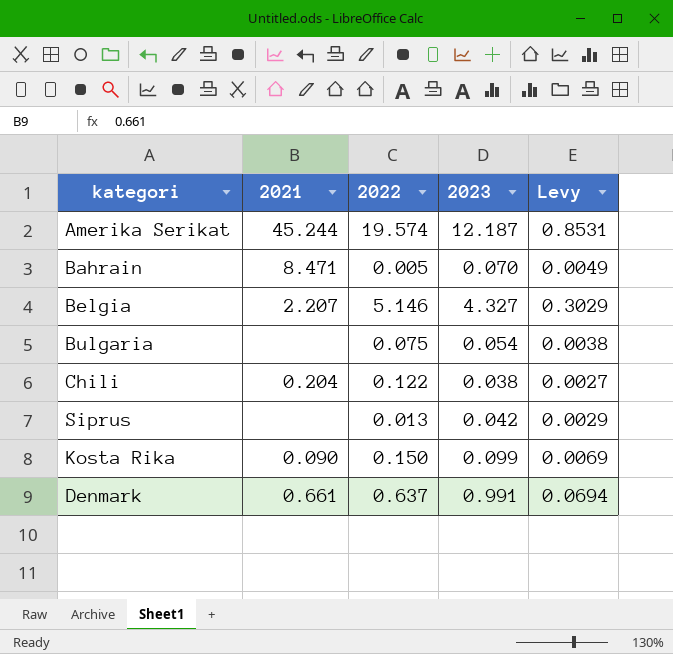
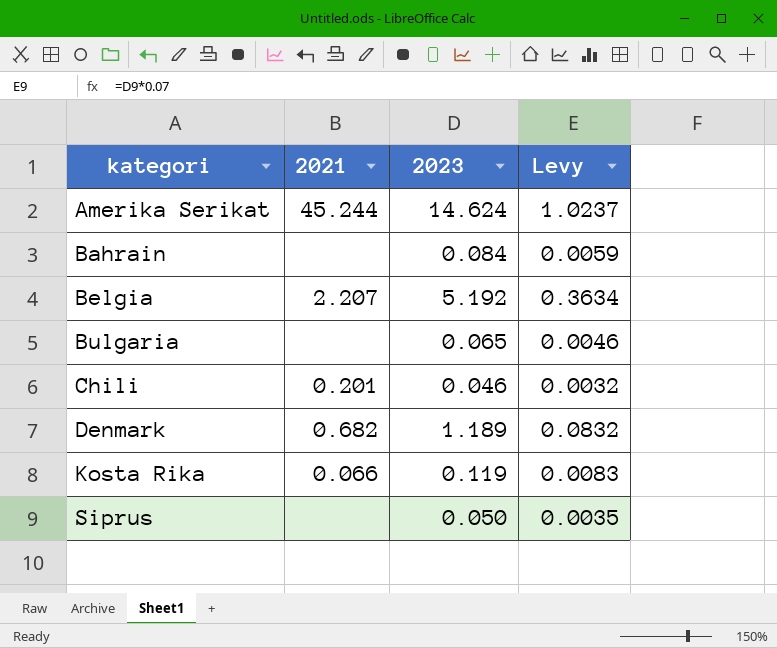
row order: none -> kategori ascending
column 2022 | position: 3 -> none
Amerika Serikat | 2023: 12.187 -> 14.624
Amerika Serikat | Levy: 0.8531 -> 1.0237
Bahrain | 2021: 8.471 -> none
Bahrain | 2023: 0.070 -> 0.084
Bahrain | Levy: 0.0049 -> 0.0059
Belgia | 2023: 4.327 -> 5.192
Belgia | Levy: 0.3029 -> 0.3634
Bulgaria | 2023: 0.054 -> 0.065
Bulgaria | Levy: 0.0038 -> 0.0046
Chili | 2021: 0.204 -> 0.201
Chili | 2023: 0.038 -> 0.046
Chili | Levy: 0.0027 -> 0.0032
Denmark | 2021: 0.661 -> 0.682
Denmark | 2023: 0.991 -> 1.189
Denmark | Levy: 0.0694 -> 0.0832
Kosta Rika | 2021: 0.090 -> 0.066
Kosta Rika | 2023: 0.099 -> 0.119
Kosta Rika | Levy: 0.0069 -> 0.0083
Siprus | 2023: 0.042 -> 0.050
Siprus | Levy: 0.0029 -> 0.0035

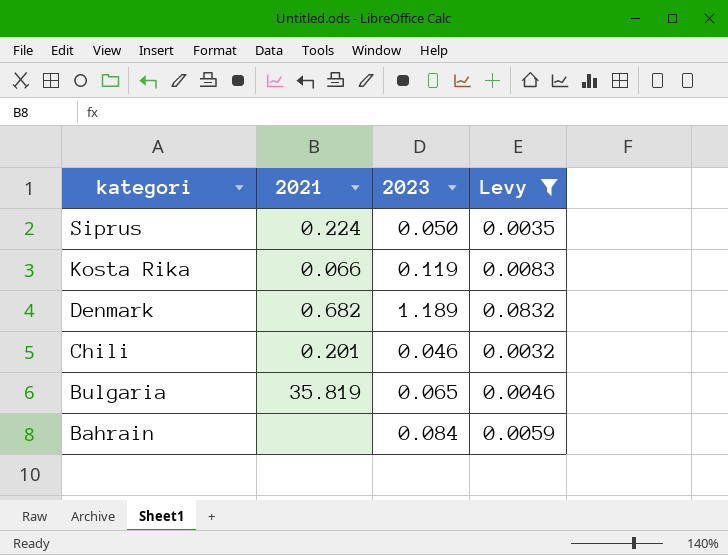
filter: none -> Levy <= 0.0832
row order: kategori ascending -> kategori descending
Siprus | 2021: none -> 0.224
Bulgaria | 2021: none -> 35.819

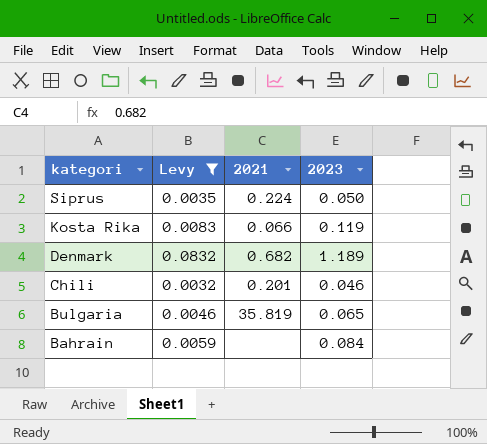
column Levy | position: 4 -> 2

